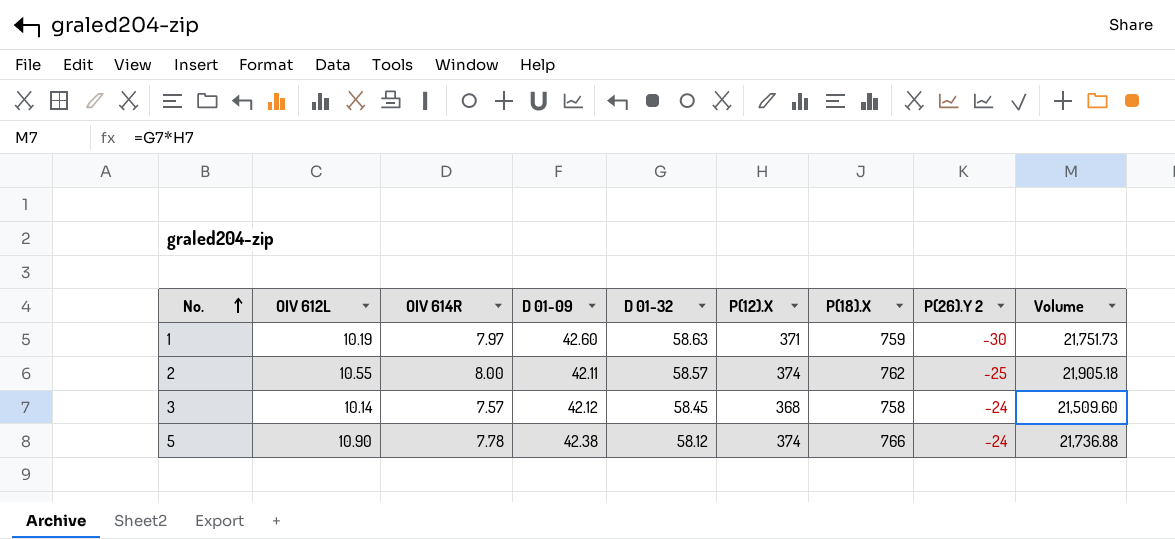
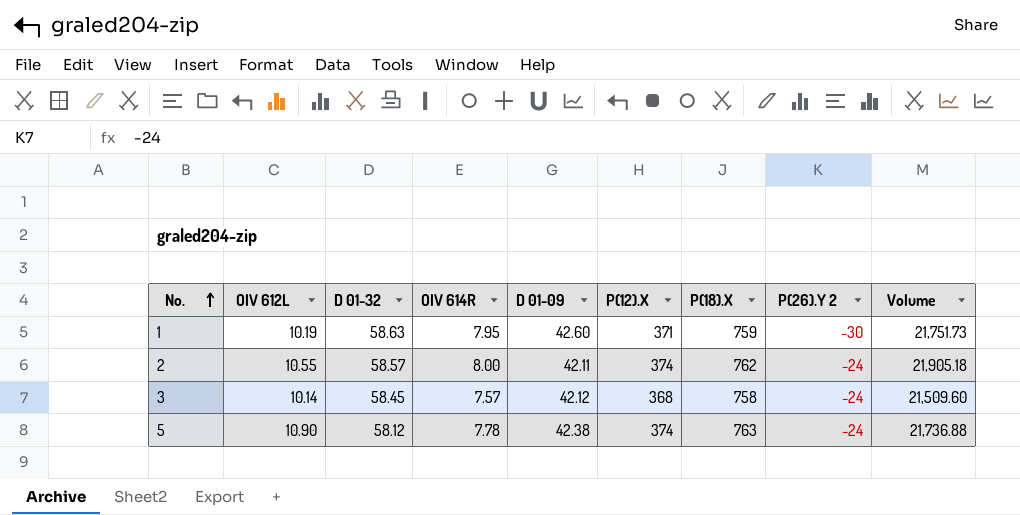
column D 01-32 | position: 5 -> 3
1 | OIV 614R: 7.97 -> 7.95
2 | P(26).Y 2: -25 -> -24
5 | P(18).X: 766 -> 763

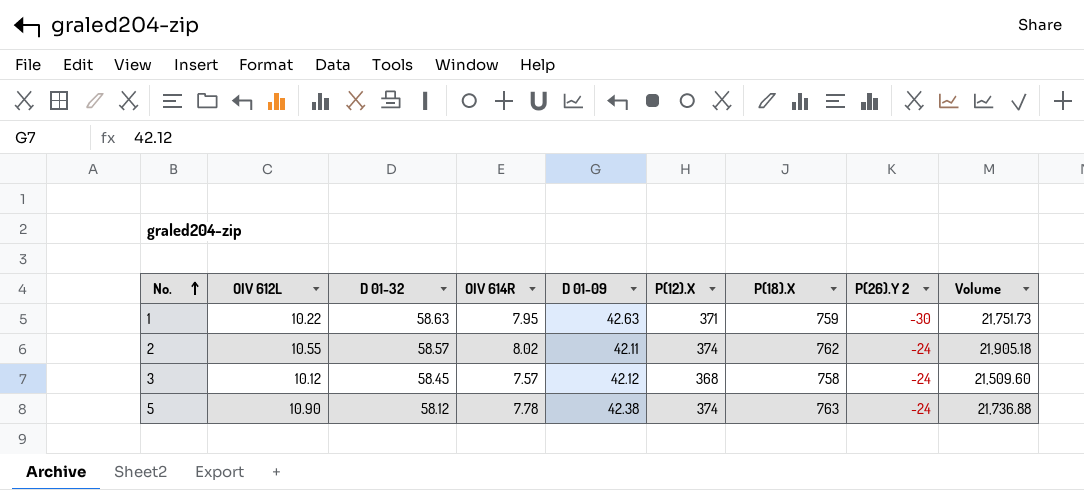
1 | OIV 612L: 10.19 -> 10.22
1 | D 01-09: 42.60 -> 42.63
2 | OIV 614R: 8.00 -> 8.02
3 | OIV 612L: 10.14 -> 10.12

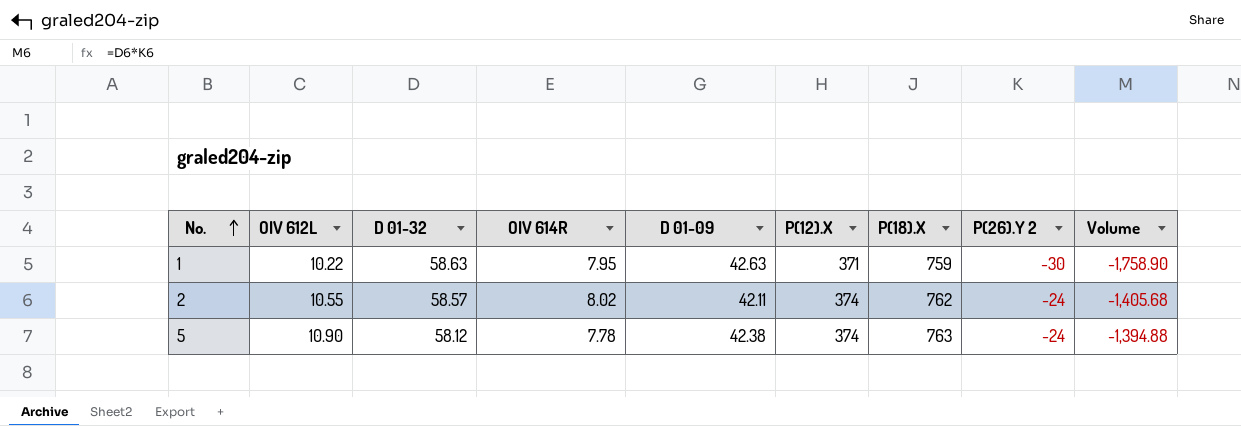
column Volume | formula: [D 01-32] * [P(12).X] -> [D 01-32] * [P(26).Y 2]
row 3: 10.12 | 58.45 | 7.57 | 42.12 | 368 | 758 | -24 | 21,509.60 -> none

